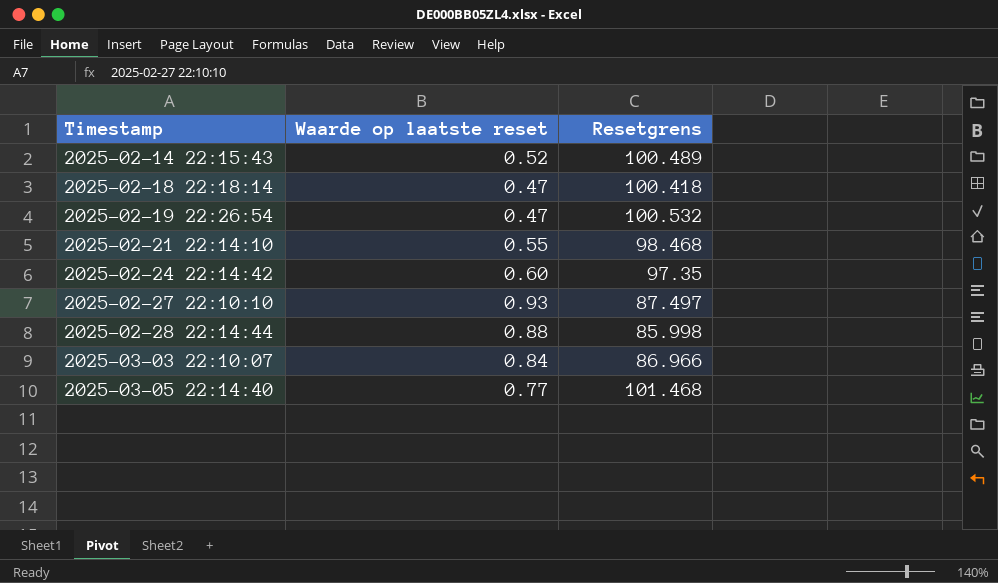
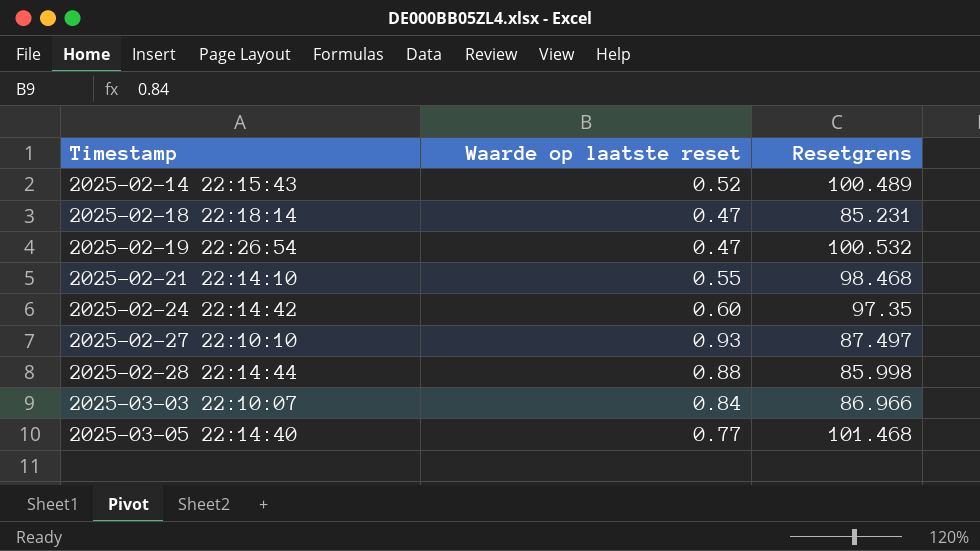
2025-02-18 22:18:14 | Resetgrens: 100.418 -> 85.231

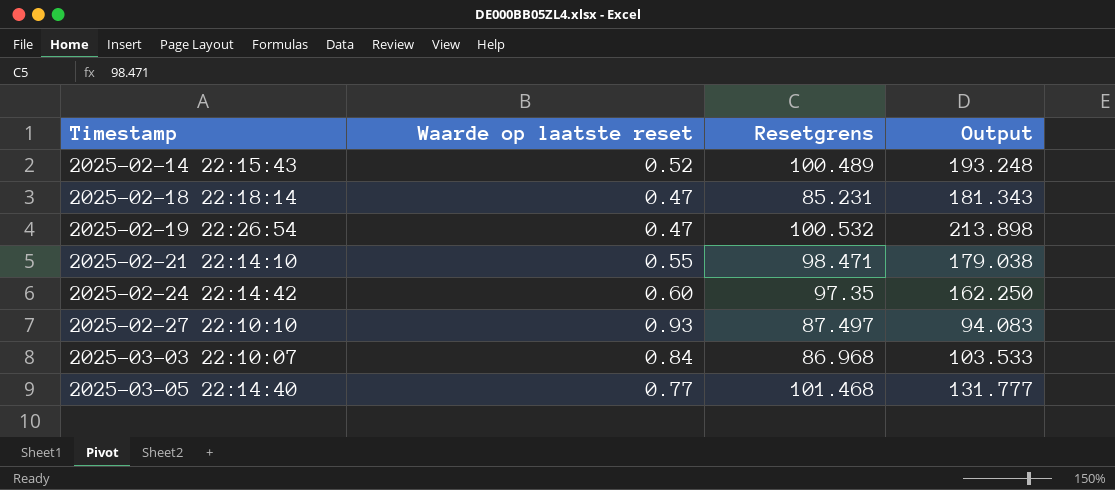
column Output | formula: none -> [Resetgrens] / [Waarde op laatste reset]
row 2025-02-28 22:14:44: 0.88 | 85.998 -> none
2025-02-21 22:14:10 | Resetgrens: 98.468 -> 98.471
2025-03-03 22:10:07 | Resetgrens: 86.966 -> 86.968

